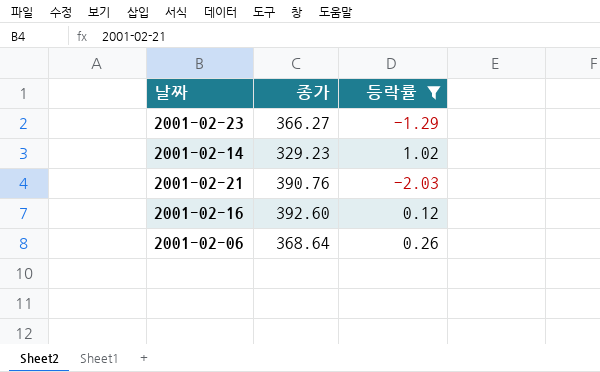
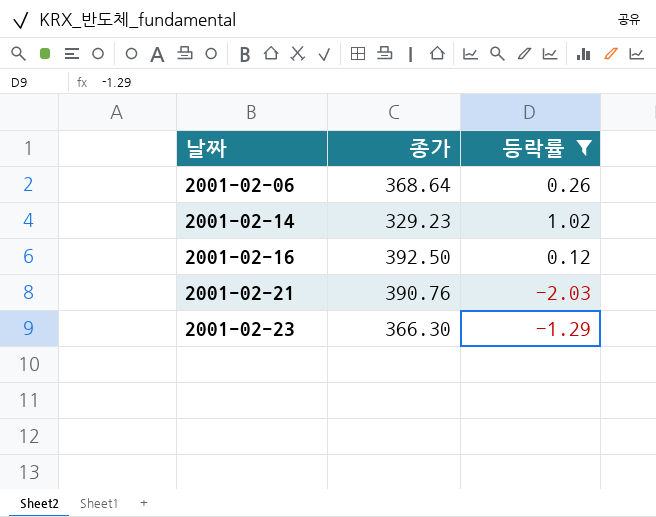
row order: none -> 날짜 ascending
2001-02-16 | 종가: 392.60 -> 392.50
2001-02-23 | 종가: 366.27 -> 366.30

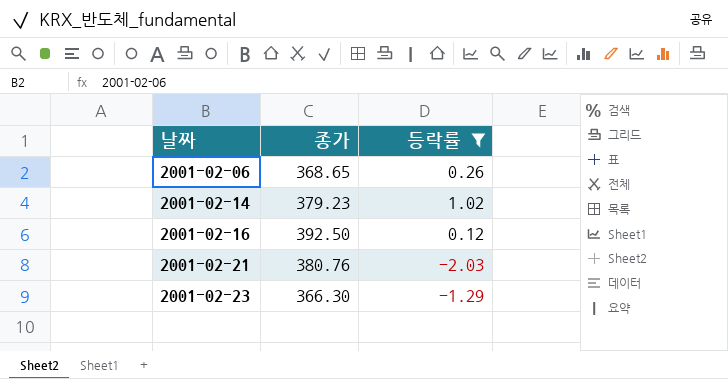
2001-02-06 | 종가: 368.64 -> 368.65
2001-02-14 | 종가: 329.23 -> 379.23
2001-02-21 | 종가: 390.76 -> 380.76

